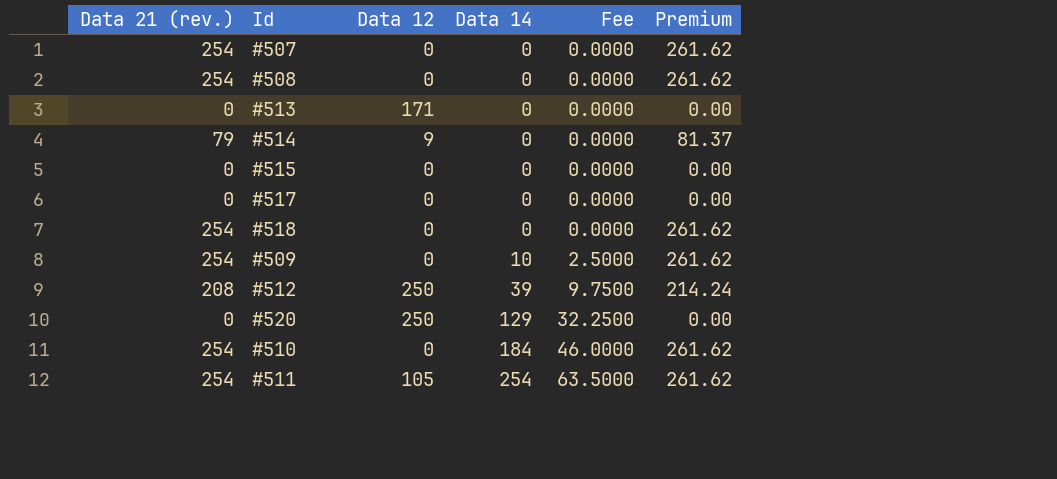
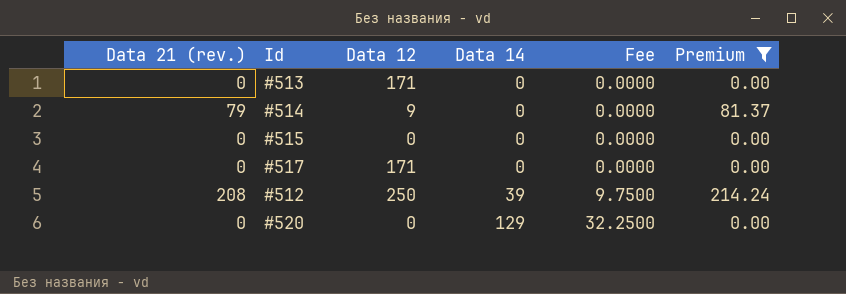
filter: none -> Premium != 261.62
#517 | Data 12: 0 -> 171
#520 | Data 12: 250 -> 0

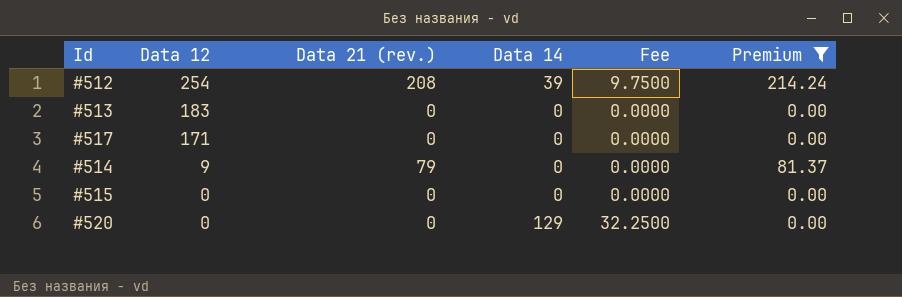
row order: Data 14 ascending -> Data 12 descending
column Data 21 (rev.) | position: 1 -> 3
#512 | Data 12: 250 -> 254
#513 | Data 12: 171 -> 183

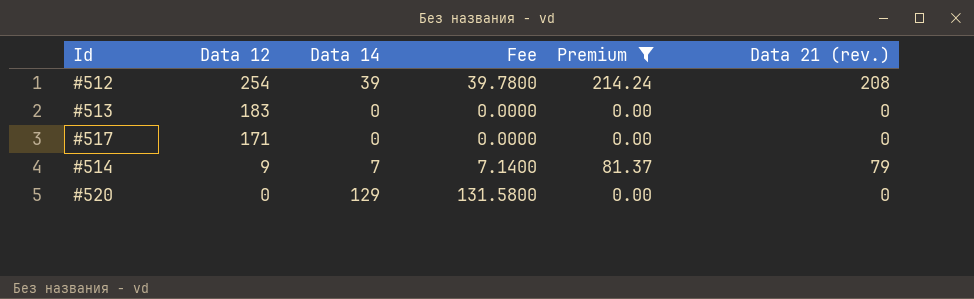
column Fee | formula: [Data 14] * 0.25 -> [Data 14] * 1.02
column Data 21 (rev.) | position: 3 -> 6
row #515: 0 | 0 | 0 | 0.0000 | 0.00 -> none
#514 | Data 14: 0 -> 7

